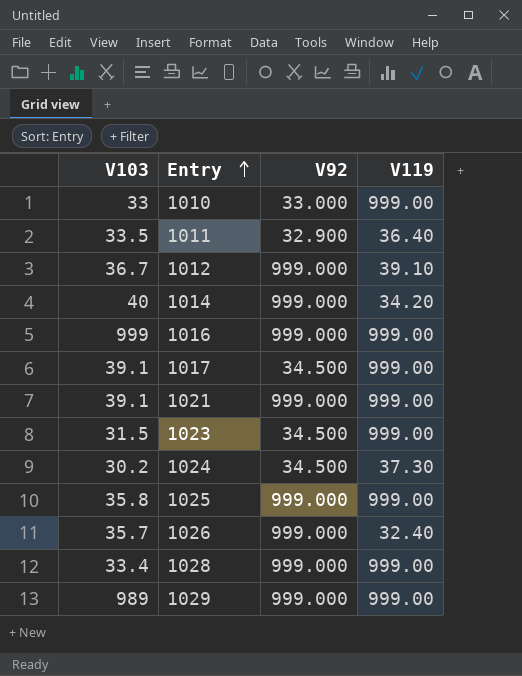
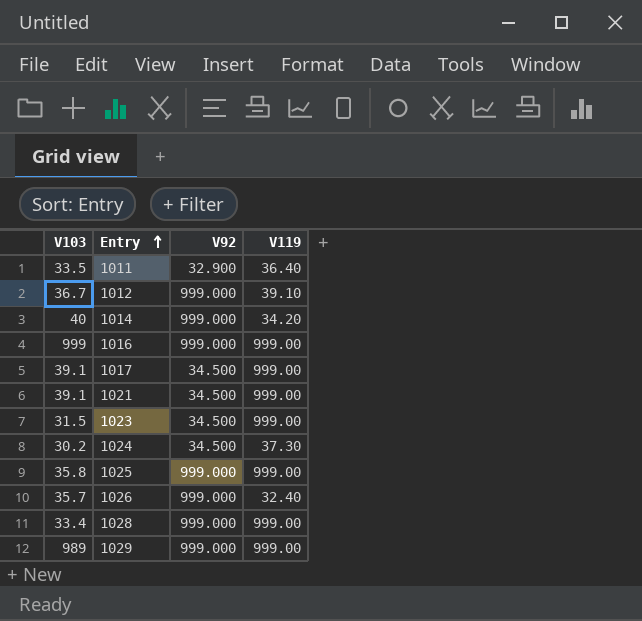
row 1010: 33 | 33.000 | 999.00 -> none
1021 | V92: 999.000 -> 34.500

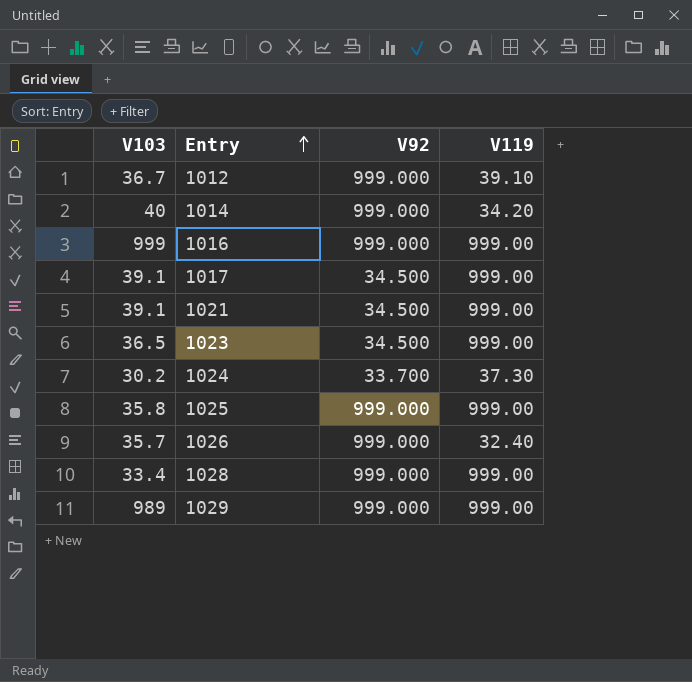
row 1011: 33.5 | 32.900 | 36.40 -> none
1023 | V103: 31.5 -> 36.5
1024 | V92: 34.500 -> 33.700

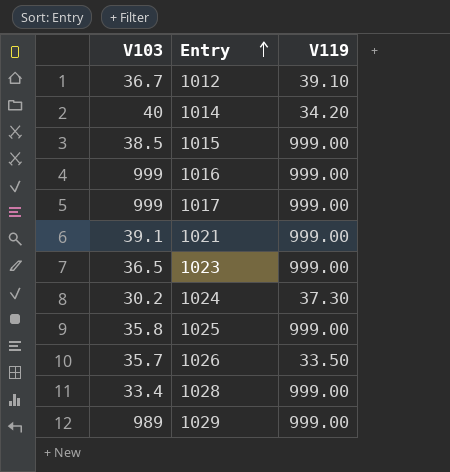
column V92 | position: 3 -> none
row 1015: none -> 38.5 | 999.00
1017 | V103: 39.1 -> 999
1026 | V119: 32.40 -> 33.50

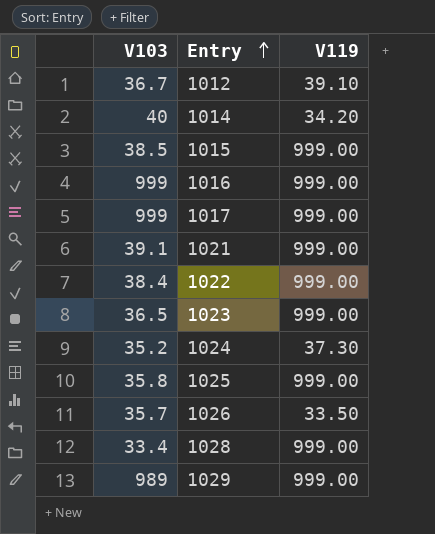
row 1022: none -> 38.4 | 999.00
1024 | V103: 30.2 -> 35.2

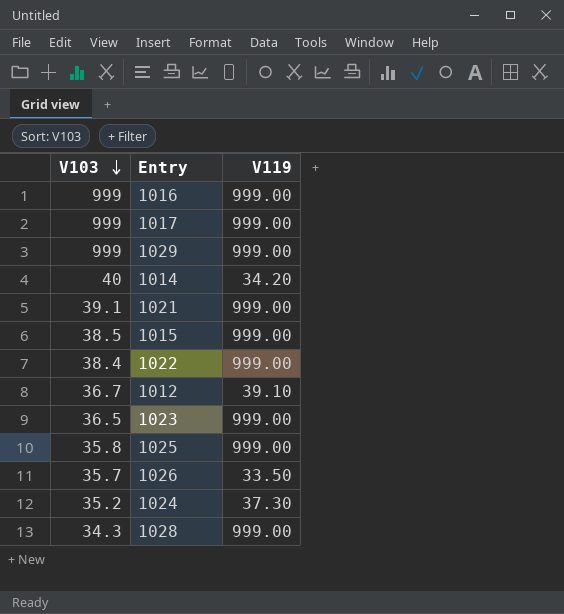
row order: Entry ascending -> V103 descending
1029 | V103: 989 -> 999
1028 | V103: 33.4 -> 34.3

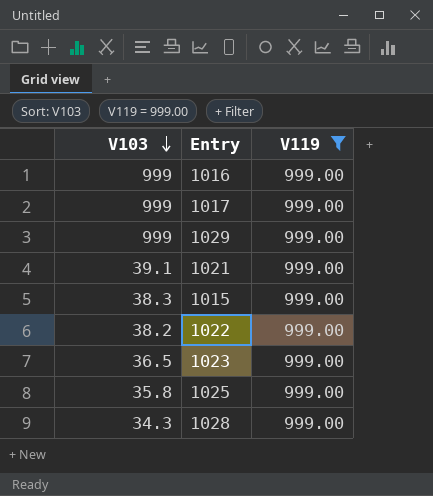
filter: none -> V119 = 999.00
1015 | V103: 38.5 -> 38.3
1022 | V103: 38.4 -> 38.2

